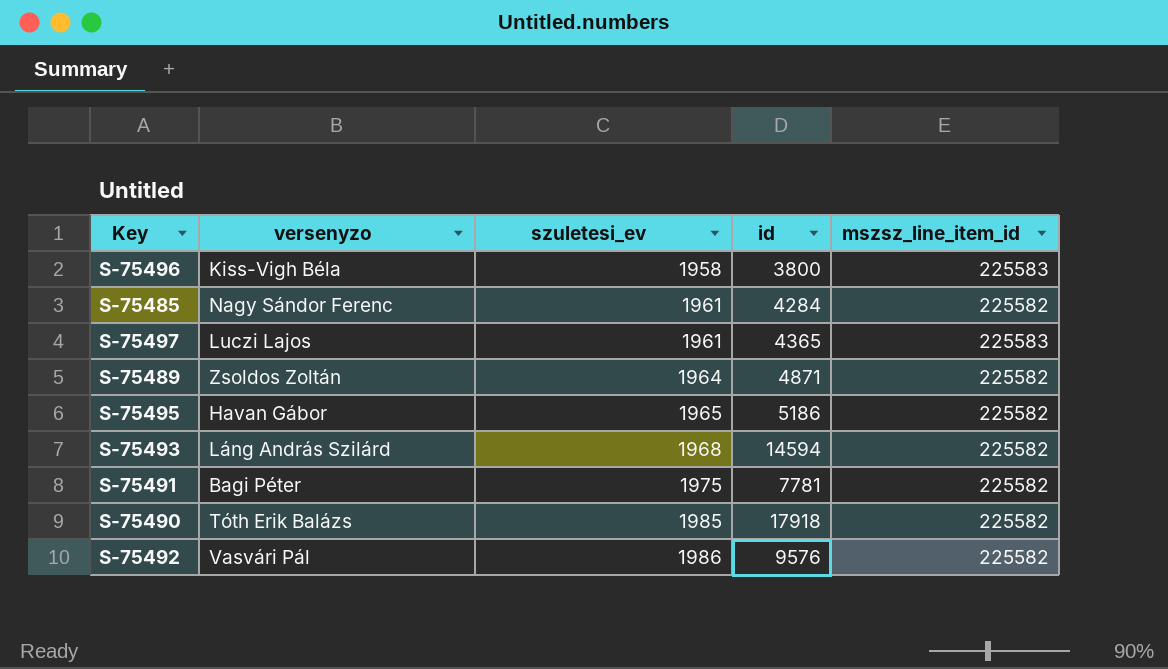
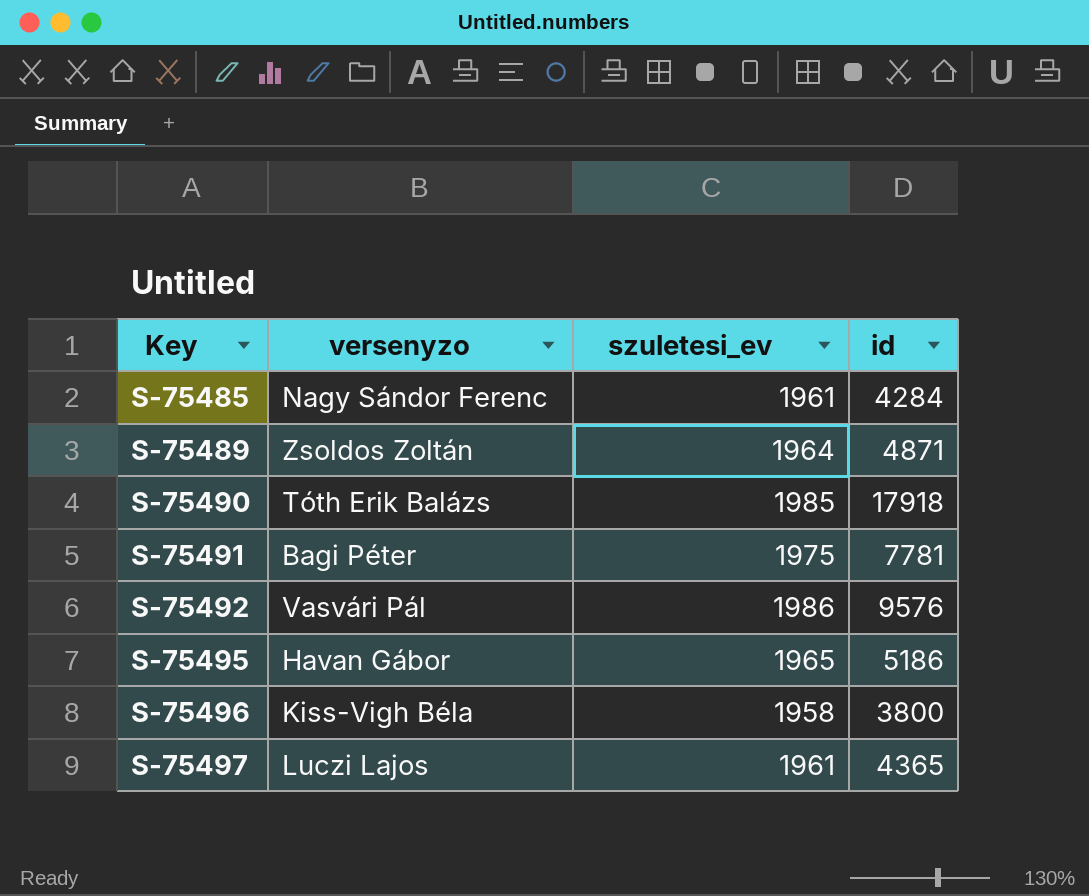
row order: szuletesi_ev ascending -> Key ascending
column mszsz_line_item_id | position: 5 -> none
row S-75493: Láng András Szilárd | 1968 | 14594 | 225582 -> none

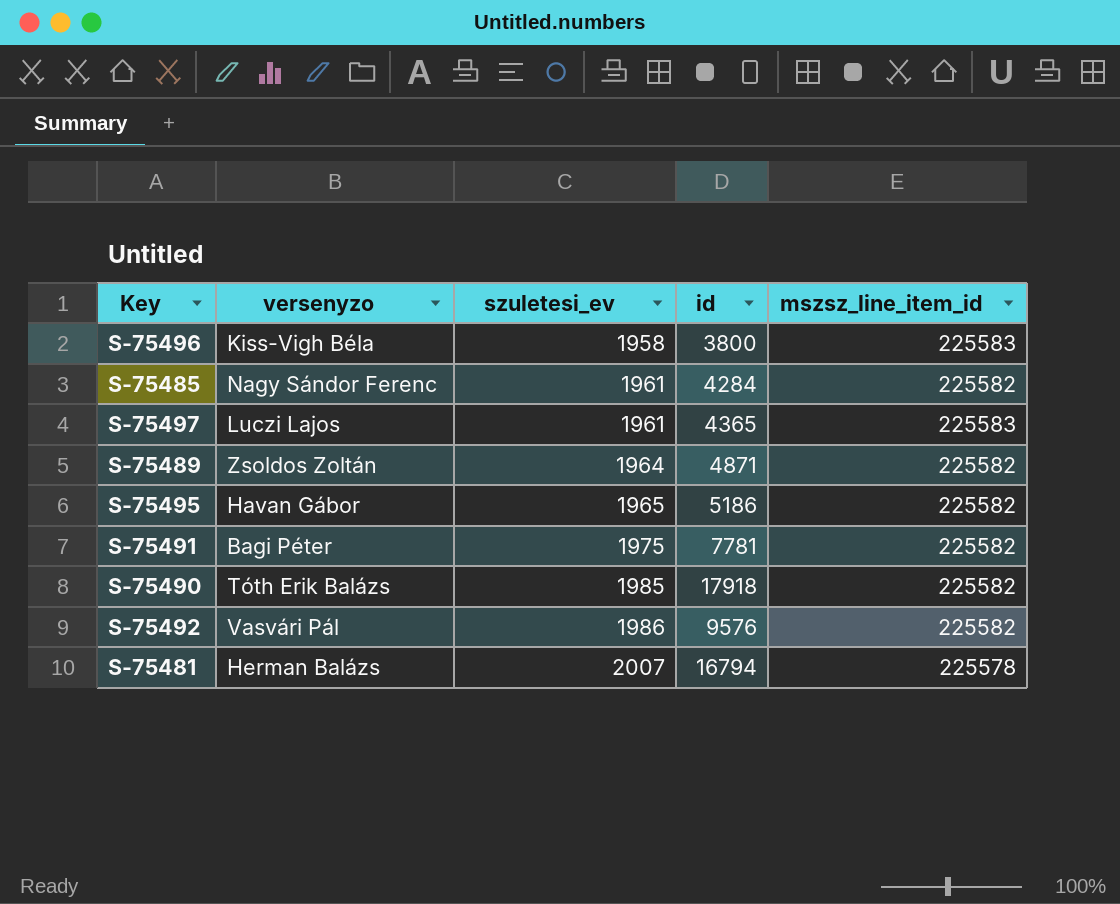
row order: Key ascending -> szuletesi_ev ascending
column mszsz_line_item_id | position: none -> 5
row S-75481: none -> Herman Balázs | 2007 | 16794 | 225578

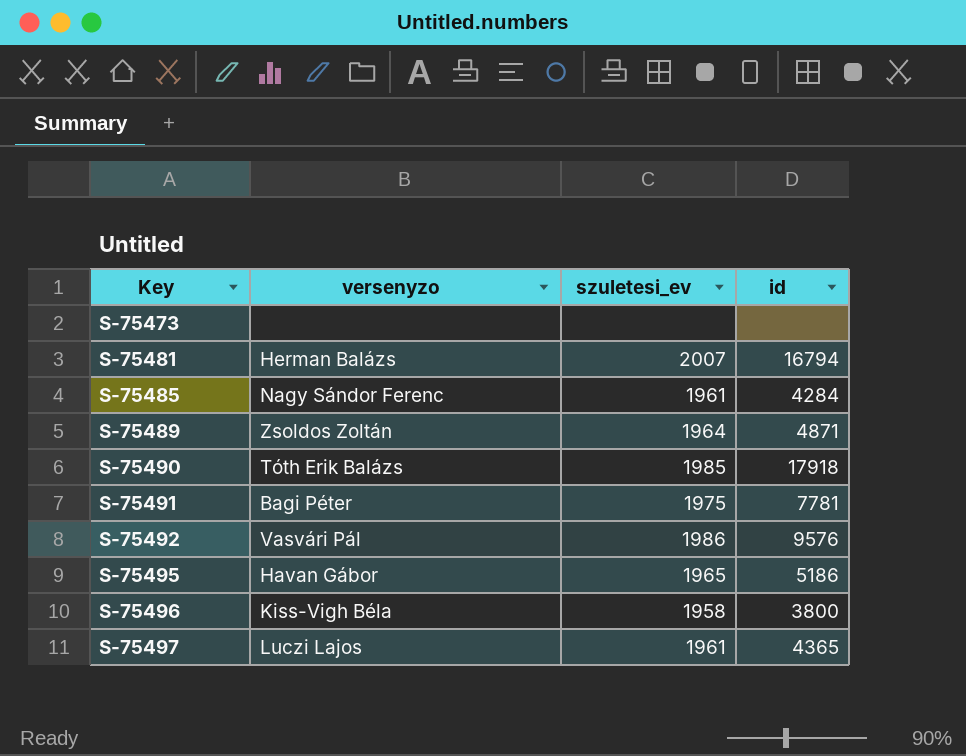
row order: szuletesi_ev ascending -> Key ascending
column mszsz_line_item_id | position: 5 -> none
row S-75473: none -> none | none | none

